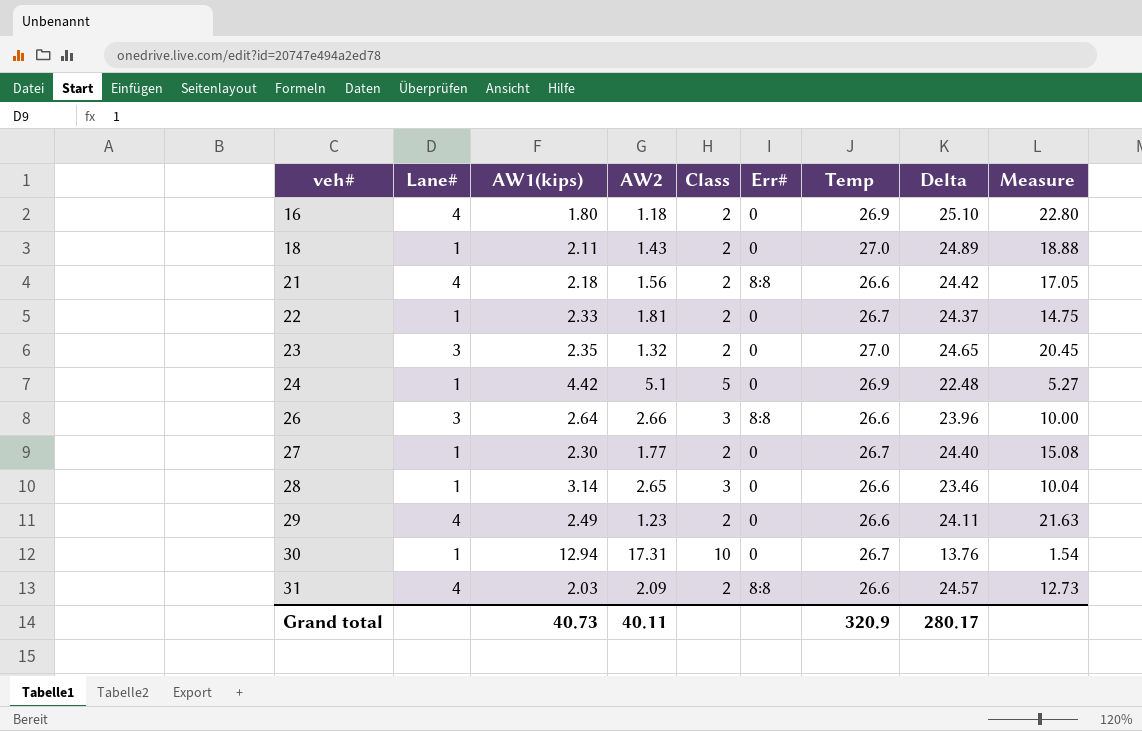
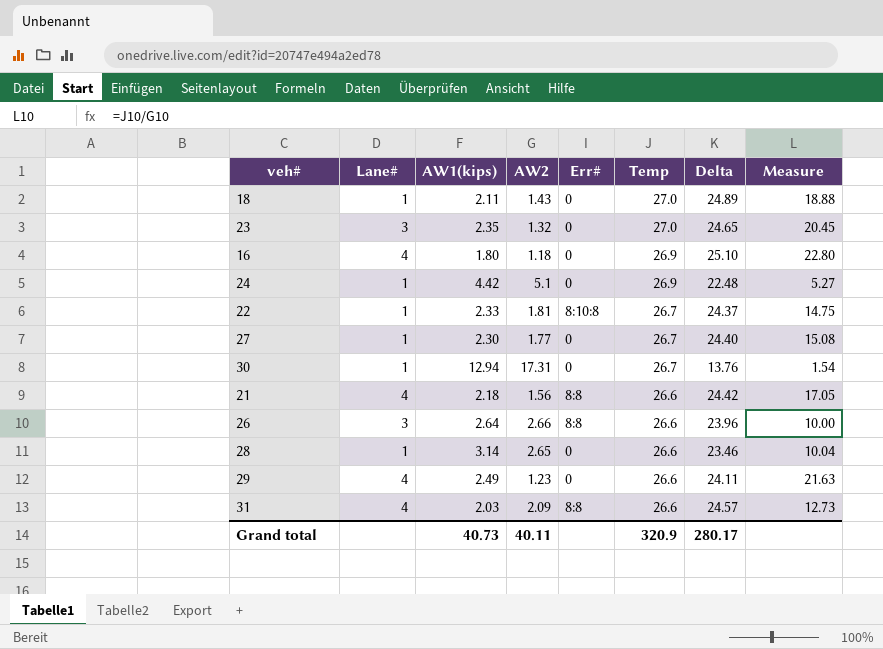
row order: veh# ascending -> Temp descending
column Class | position: 5 -> none
22 | Err#: 0 -> 8:10:8

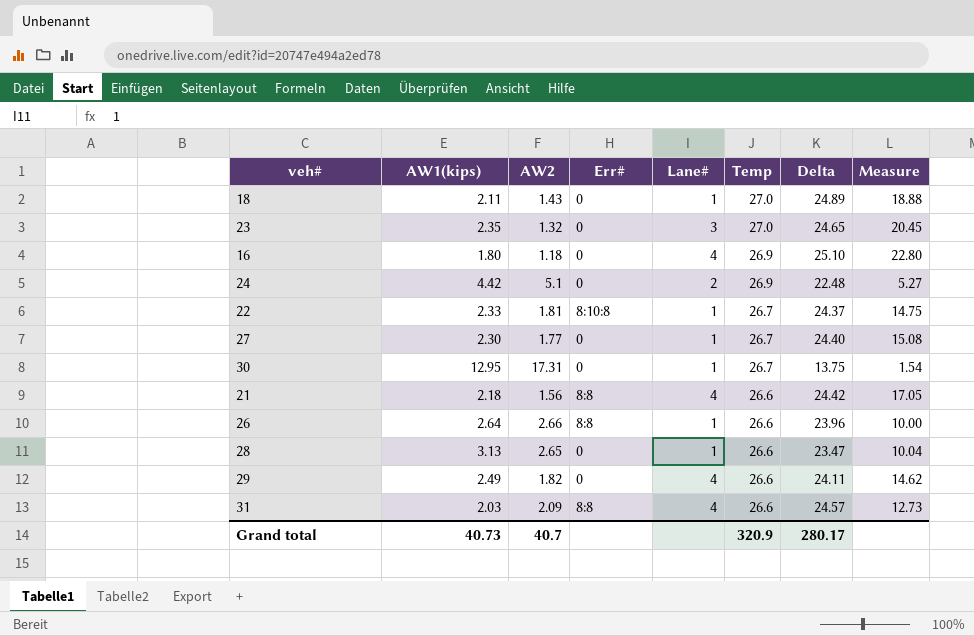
column Lane# | position: 2 -> 5
24 | Lane#: 1 -> 2
30 | AW1(kips): 12.94 -> 12.95
30 | Delta: 13.76 -> 13.75
26 | Lane#: 3 -> 1
28 | AW1(kips): 3.14 -> 3.13
28 | Delta: 23.46 -> 23.47
29 | AW2: 1.23 -> 1.82
29 | Measure: 21.63 -> 14.62
Grand total | AW2: 40.11 -> 40.7

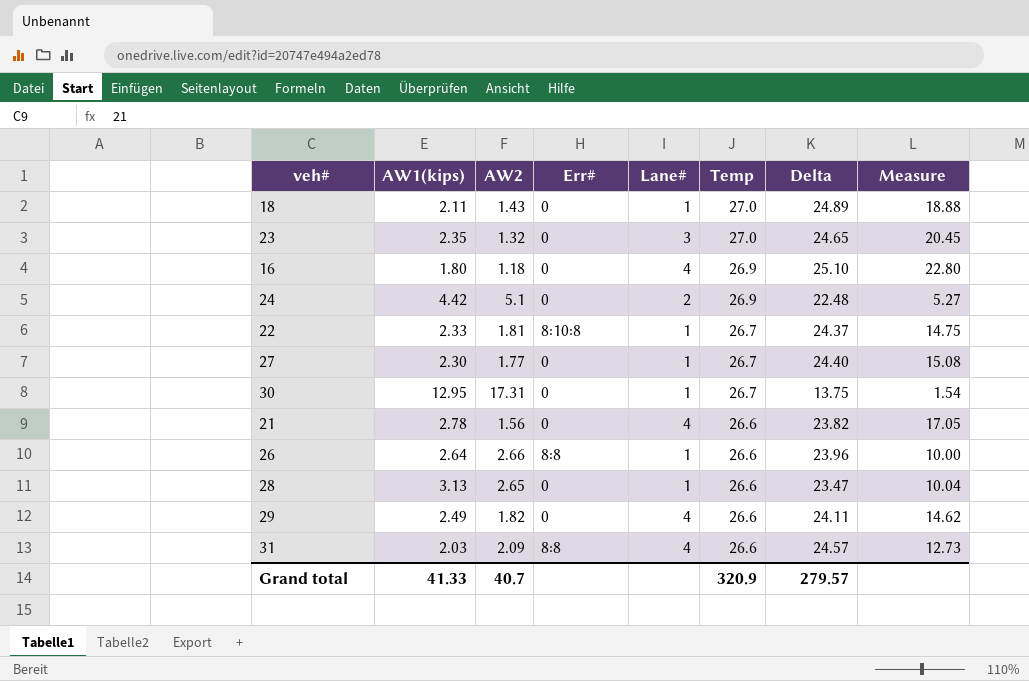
21 | AW1(kips): 2.18 -> 2.78
21 | Err#: 8:8 -> 0
21 | Delta: 24.42 -> 23.82
Grand total | AW1(kips): 40.73 -> 41.33
Grand total | Delta: 280.17 -> 279.57

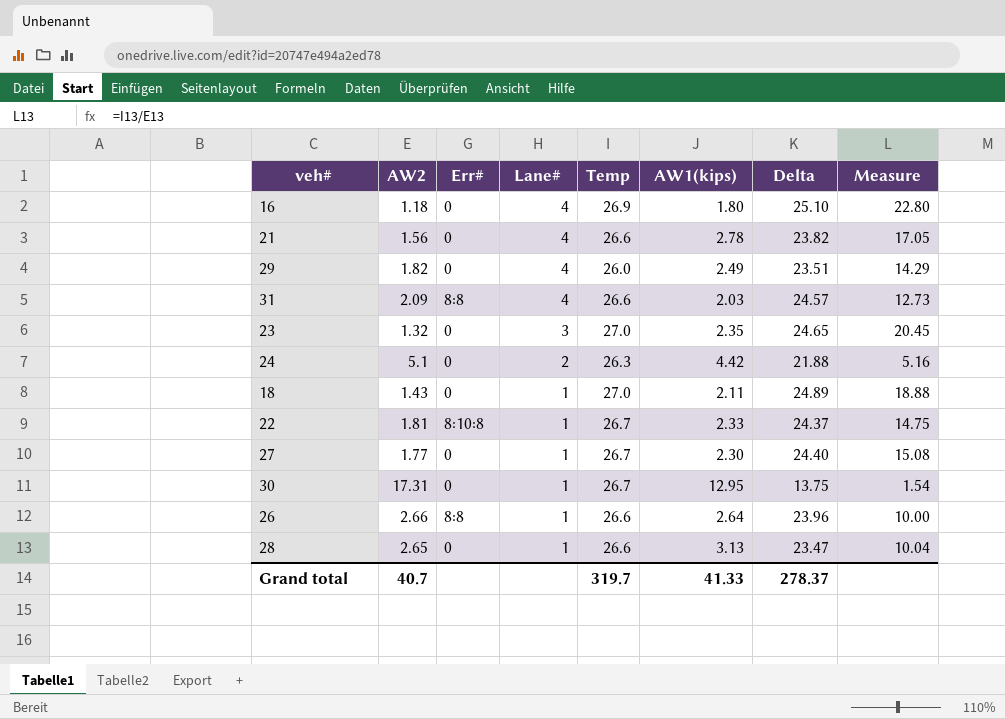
row order: Temp descending -> Lane# descending
column AW1(kips) | position: 2 -> 6
29 | Temp: 26.6 -> 26.0
29 | Delta: 24.11 -> 23.51
29 | Measure: 14.62 -> 14.29
24 | Temp: 26.9 -> 26.3
24 | Delta: 22.48 -> 21.88
24 | Measure: 5.27 -> 5.16
Grand total | Temp: 320.9 -> 319.7
Grand total | Delta: 279.57 -> 278.37

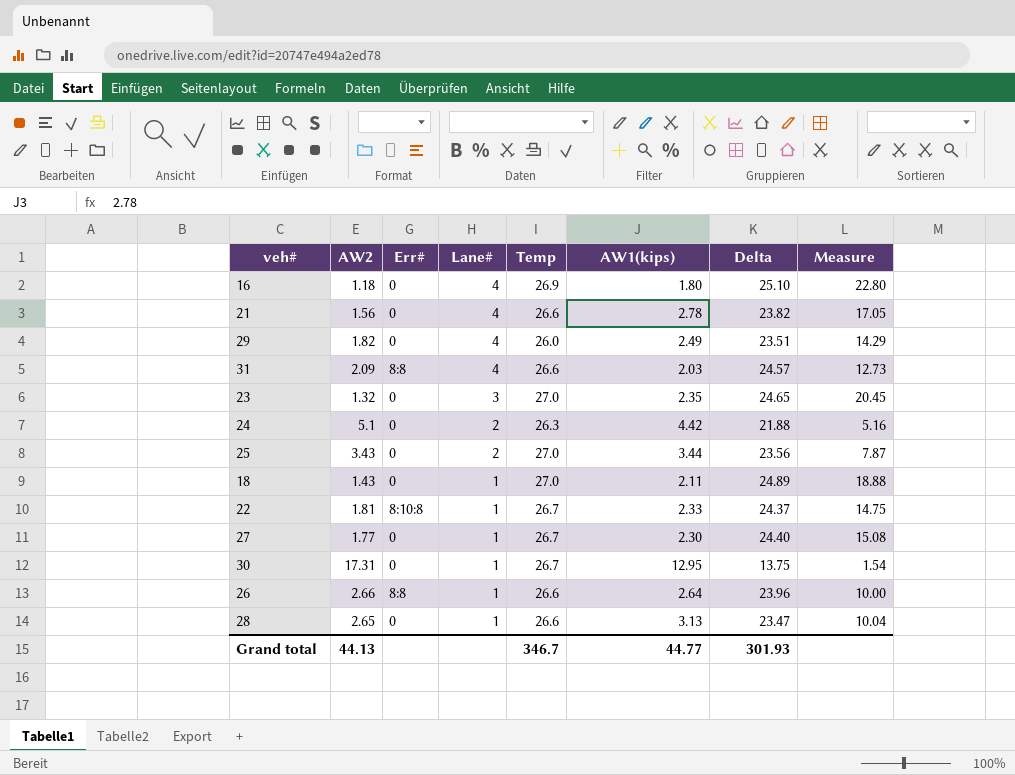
row 25: none -> 3.43 | 0 | 2 | 27.0 | 3.44 | 23.56 | 7.87
Grand total | AW2: 40.7 -> 44.13
Grand total | Temp: 319.7 -> 346.7
Grand total | AW1(kips): 41.33 -> 44.77
Grand total | Delta: 278.37 -> 301.93

